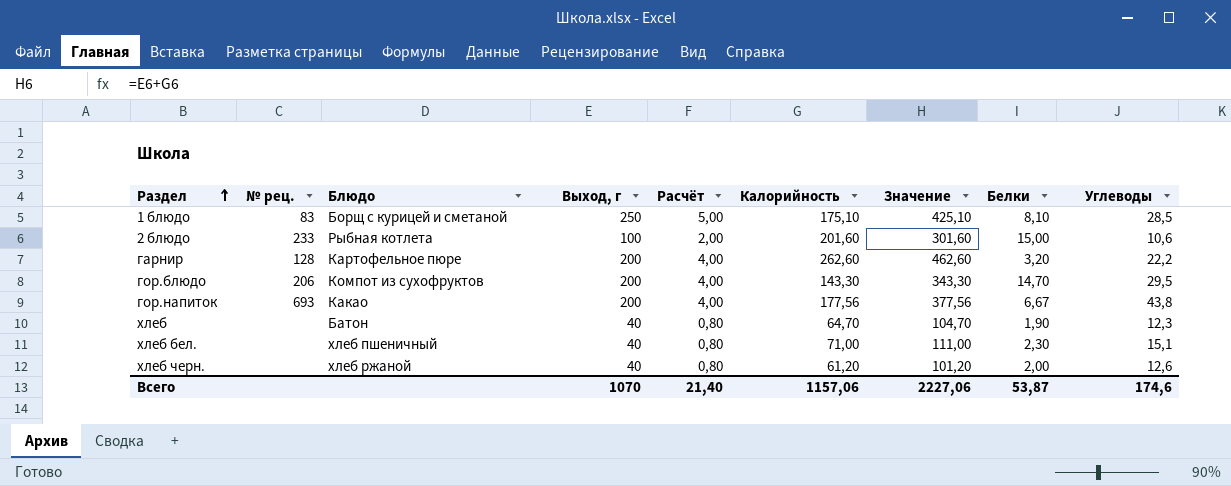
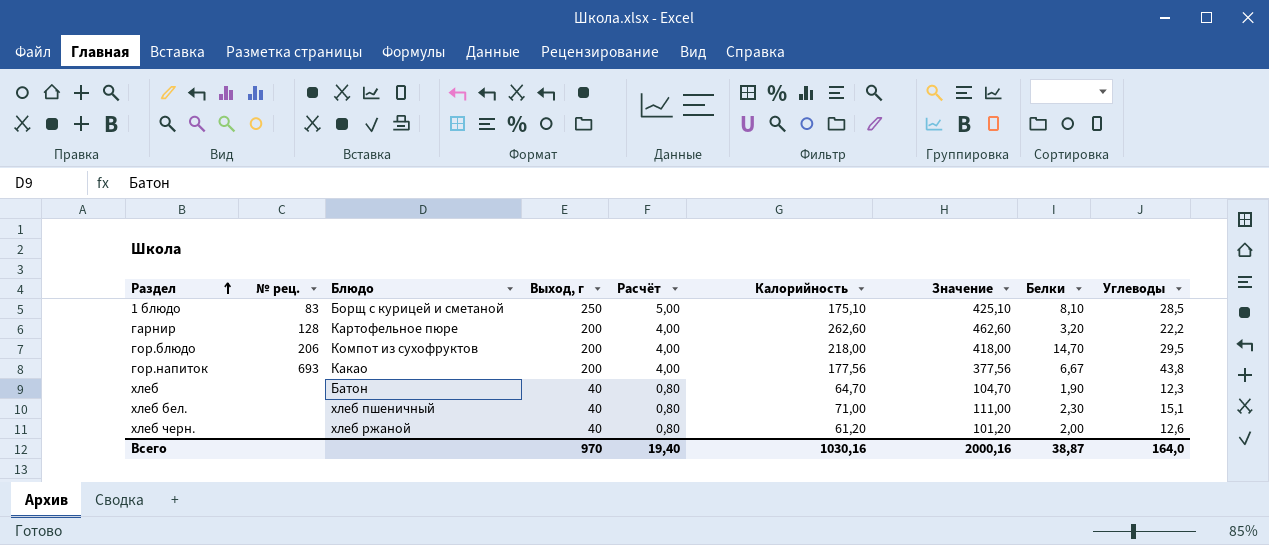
row 2 блюдо: 233 | Рыбная котлета | 100 | 2,00 | 201,60 | 301,60 | 15,00 | 10,6 -> none
гор.блюдо | Калорийность: 143,30 -> 218,00
гор.блюдо | Значение: 343,30 -> 418,00
Всего | Выход, г: 1070 -> 970
Всего | Расчёт: 21,40 -> 19,40
Всего | Калорийность: 1157,06 -> 1030,16
Всего | Значение: 2227,06 -> 2000,16
Всего | Белки: 53,87 -> 38,87
Всего | Углеводы: 174,6 -> 164,0

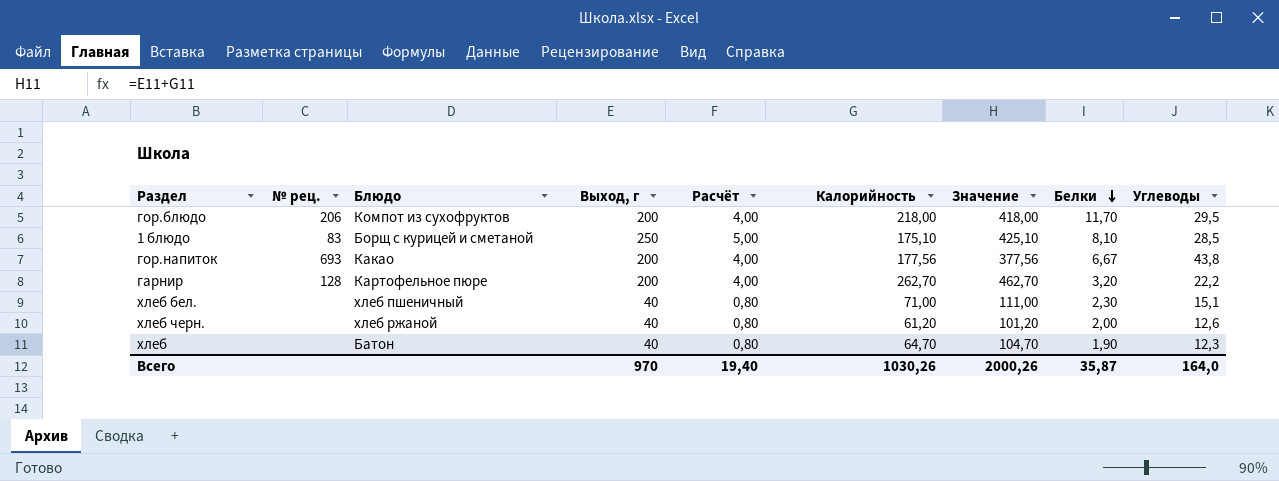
row order: Раздел ascending -> Белки descending
гор.блюдо | Белки: 14,70 -> 11,70
гарнир | Калорийность: 262,60 -> 262,70
гарнир | Значение: 462,60 -> 462,70
Всего | Калорийность: 1030,16 -> 1030,26
Всего | Значение: 2000,16 -> 2000,26
Всего | Белки: 38,87 -> 35,87

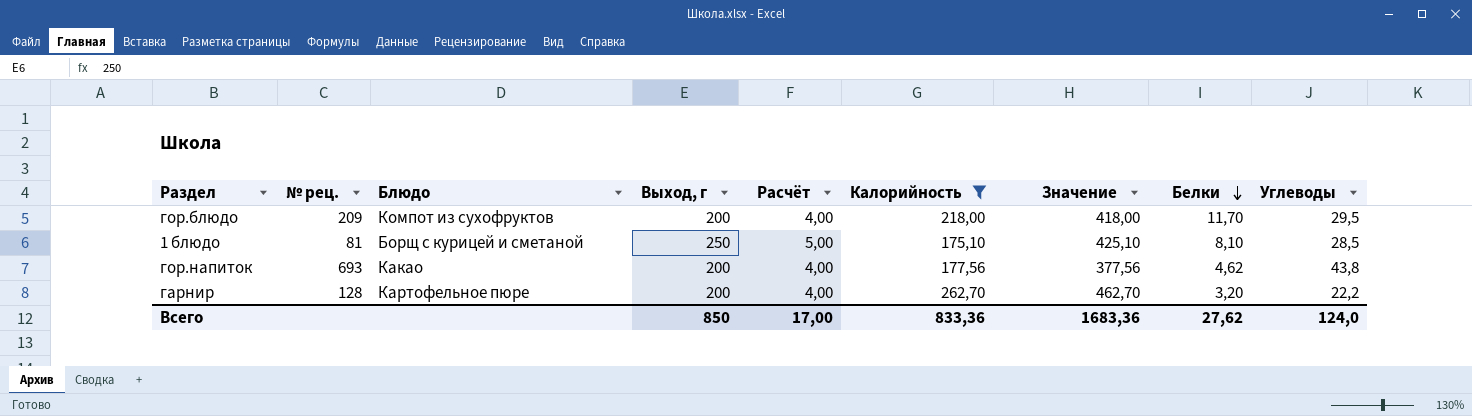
filter: none -> Калорийность >= 175,10
гор.блюдо | № рец.: 206 -> 209
1 блюдо | № рец.: 83 -> 81
гор.напиток | Белки: 6,67 -> 4,62
Всего | Выход, г: 970 -> 850
Всего | Расчёт: 19,40 -> 17,00
Всего | Калорийность: 1030,26 -> 833,36
Всего | Значение: 2000,26 -> 1683,36
Всего | Белки: 35,87 -> 27,62
Всего | Углеводы: 164,0 -> 124,0

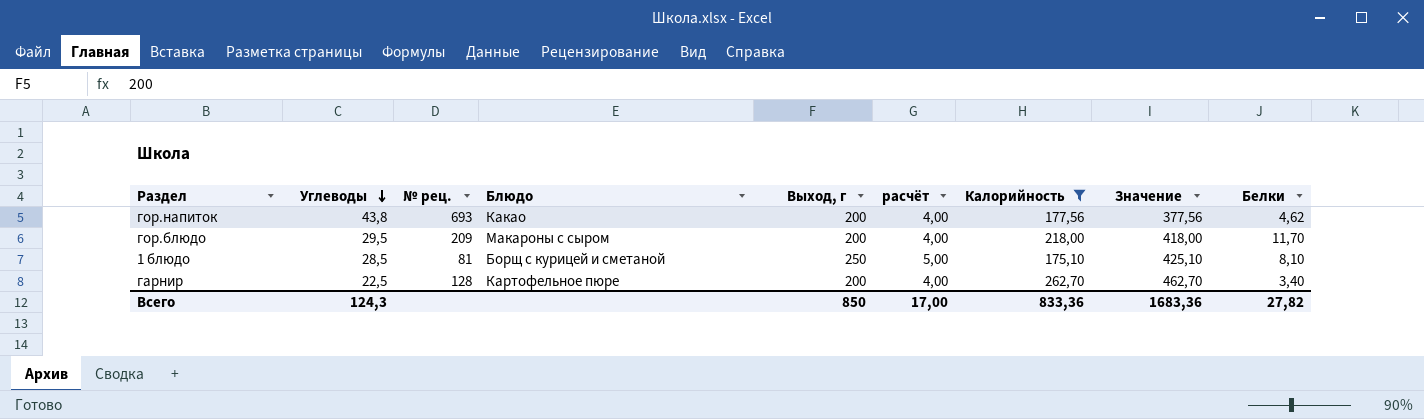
row order: Белки descending -> Углеводы descending
column Углеводы | position: 9 -> 2
column name: Расчёт -> расчёт
гор.блюдо | Блюдо: Компот из сухофруктов -> Макароны с сыром
гарнир | Углеводы: 22,2 -> 22,5
гарнир | Белки: 3,20 -> 3,40
Всего | Углеводы: 124,0 -> 124,3
Всего | Белки: 27,62 -> 27,82

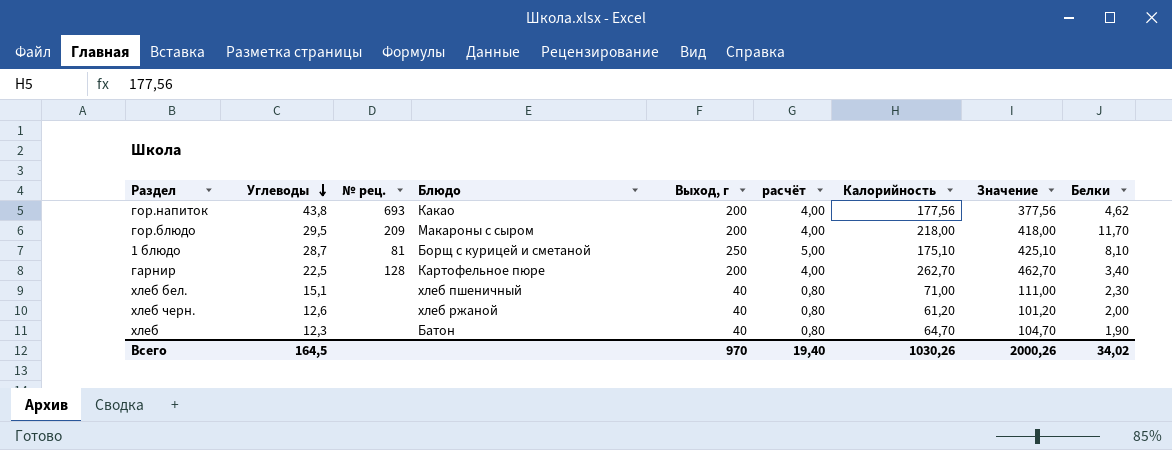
filter: Калорийность >= 175,10 -> none
1 блюдо | Углеводы: 28,5 -> 28,7
Всего | Углеводы: 124,3 -> 164,5
Всего | Выход, г: 850 -> 970
Всего | расчёт: 17,00 -> 19,40
Всего | Калорийность: 833,36 -> 1030,26
Всего | Значение: 1683,36 -> 2000,26
Всего | Белки: 27,82 -> 34,02

